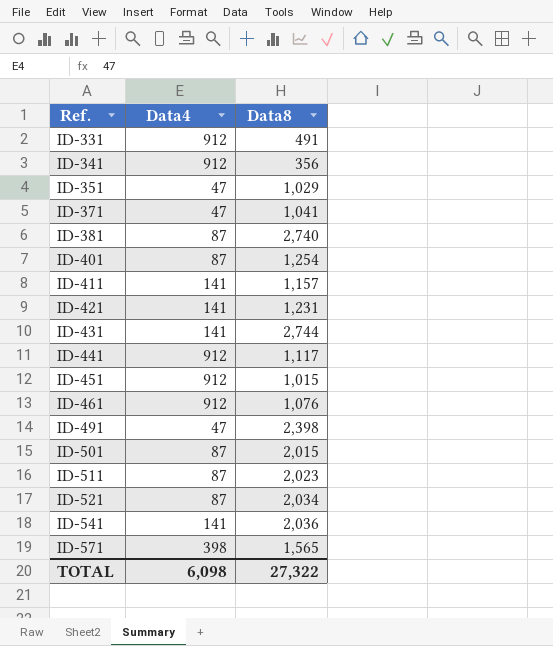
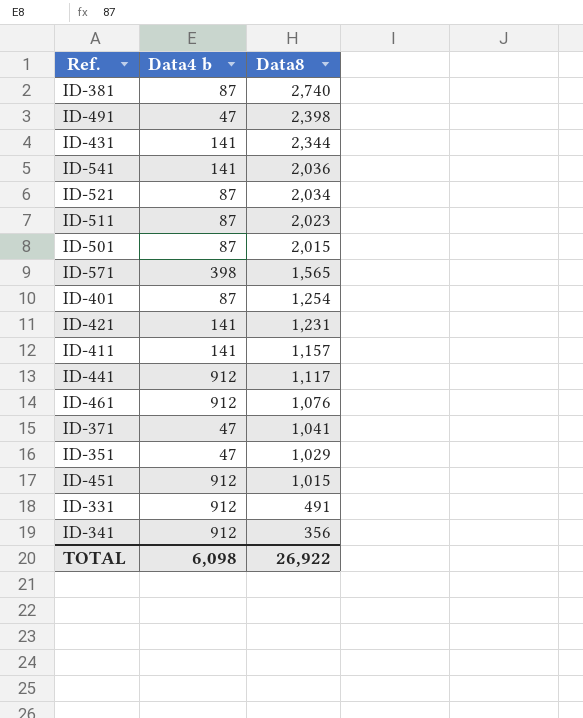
row order: Ref. ascending -> Data8 descending
column name: Data4 -> Data4 b
ID-431 | Data8: 2,744 -> 2,344
TOTAL | Data8: 27,322 -> 26,922

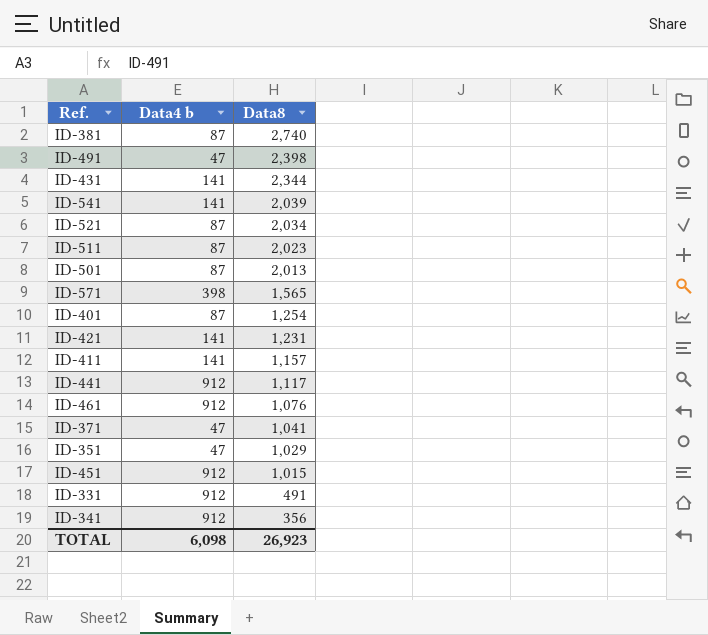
ID-541 | Data8: 2,036 -> 2,039
ID-501 | Data8: 2,015 -> 2,013
TOTAL | Data8: 26,922 -> 26,923

